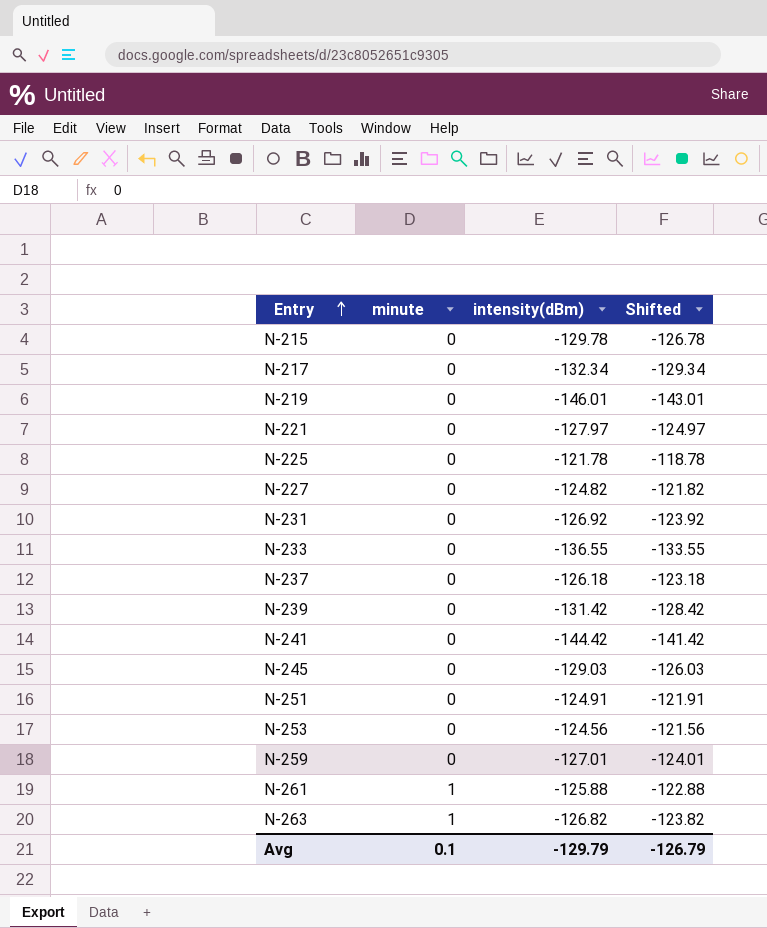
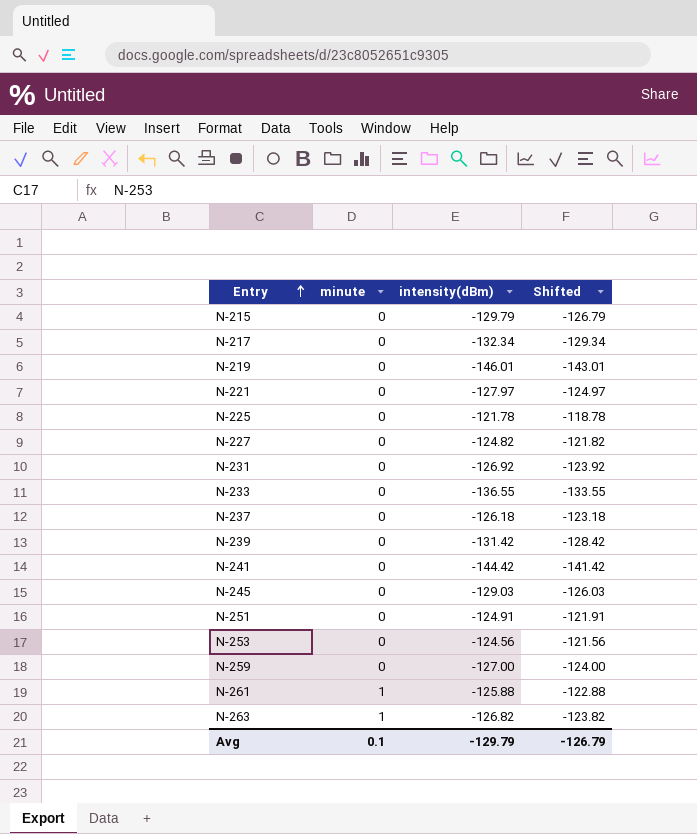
N-215 | intensity(dBm): -129.78 -> -129.79
N-215 | Shifted: -126.78 -> -126.79
N-259 | intensity(dBm): -127.01 -> -127.00
N-259 | Shifted: -124.01 -> -124.00

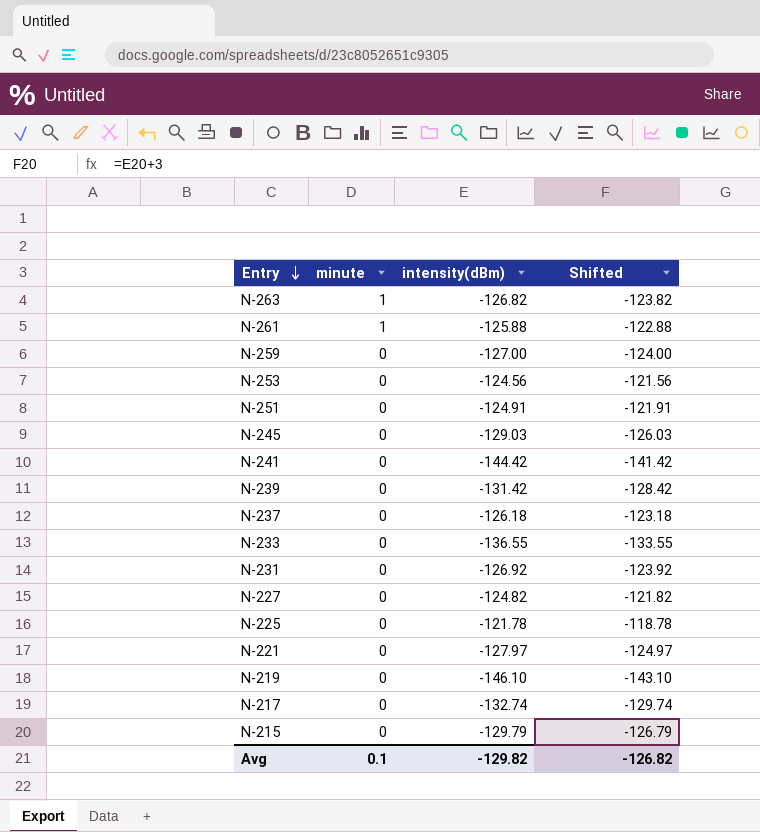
row order: Entry ascending -> Entry descending
N-219 | intensity(dBm): -146.01 -> -146.10
N-219 | Shifted: -143.01 -> -143.10
N-217 | intensity(dBm): -132.34 -> -132.74
N-217 | Shifted: -129.34 -> -129.74
Avg | intensity(dBm): -129.79 -> -129.82
Avg | Shifted: -126.79 -> -126.82

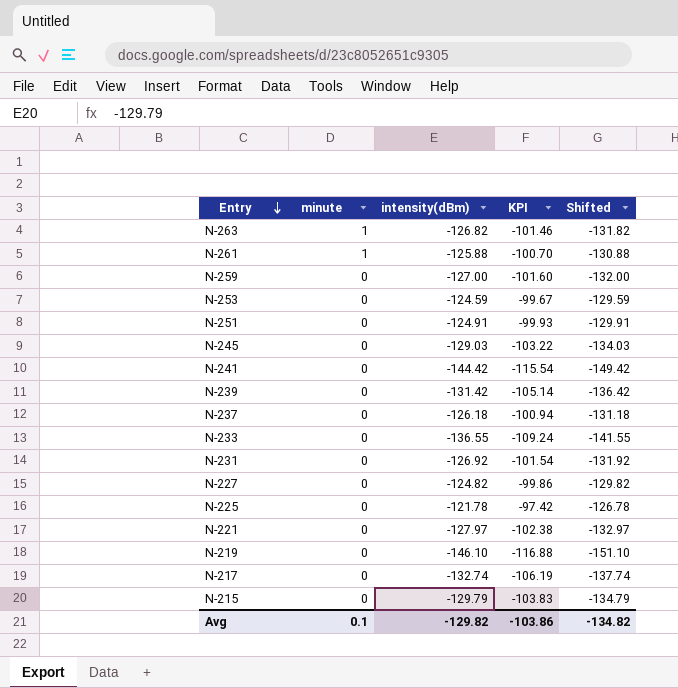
column KPI | formula: none -> [intensity(dBm)] * 0.8
column Shifted | formula: [intensity(dBm)] + 3 -> [intensity(dBm)] - 5
N-253 | intensity(dBm): -124.56 -> -124.59
Avg | Shifted: -126.82 -> -134.82

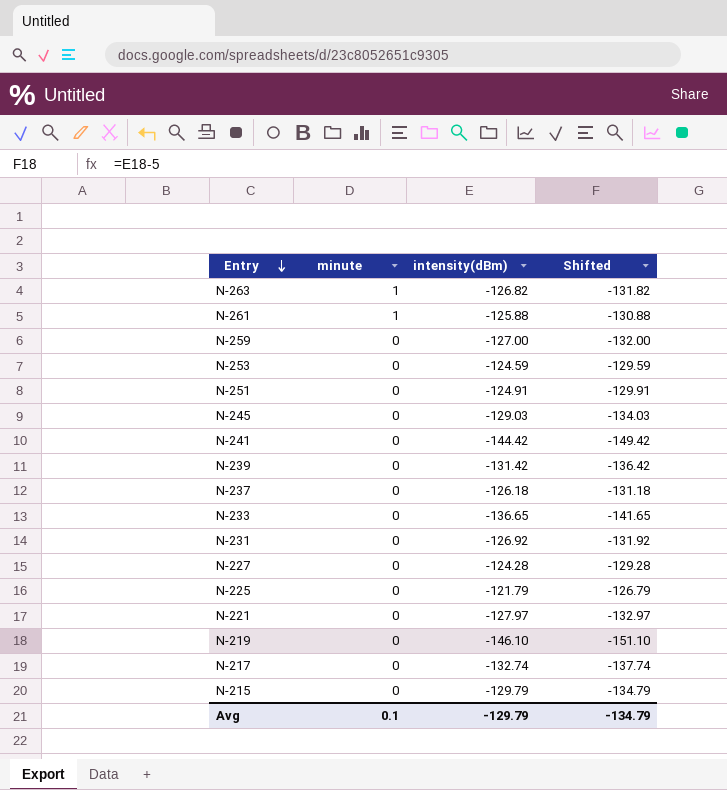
column KPI | formula: [intensity(dBm)] * 0.8 -> none
N-233 | intensity(dBm): -136.55 -> -136.65
N-233 | Shifted: -141.55 -> -141.65
N-227 | intensity(dBm): -124.82 -> -124.28
N-227 | Shifted: -129.82 -> -129.28
N-225 | intensity(dBm): -121.78 -> -121.79
N-225 | Shifted: -126.78 -> -126.79
Avg | intensity(dBm): -129.82 -> -129.79
Avg | Shifted: -134.82 -> -134.79

